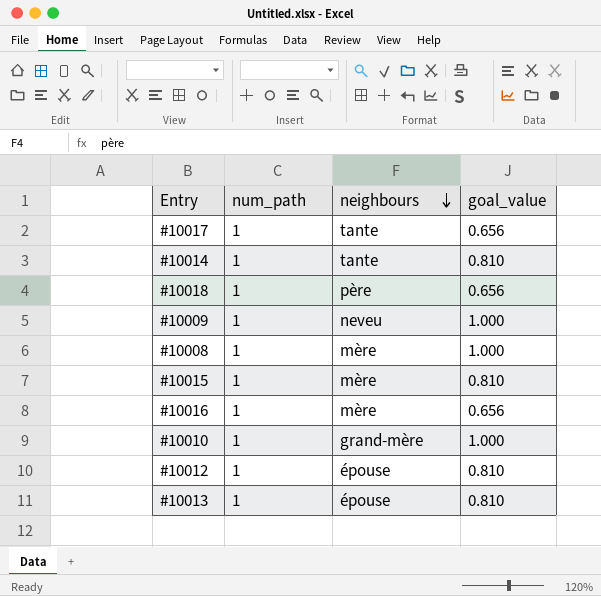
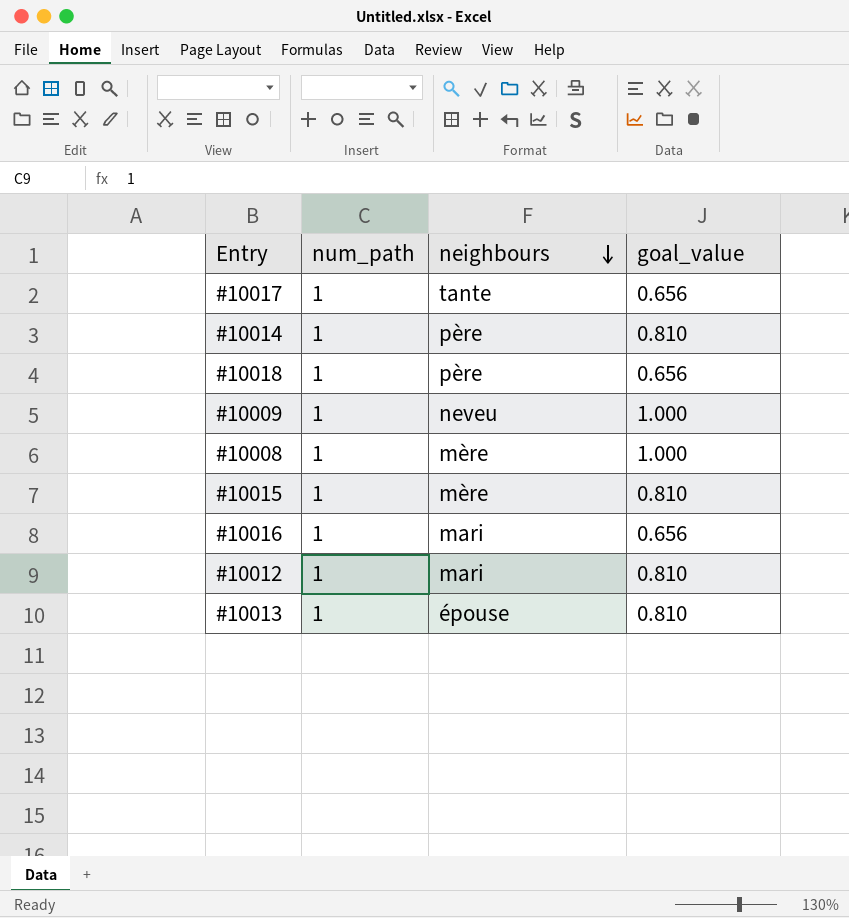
row #10010: 1 | grand-mère | 1.000 -> none
#10014 | neighbours: tante -> père
#10016 | neighbours: mère -> mari
#10012 | neighbours: épouse -> mari

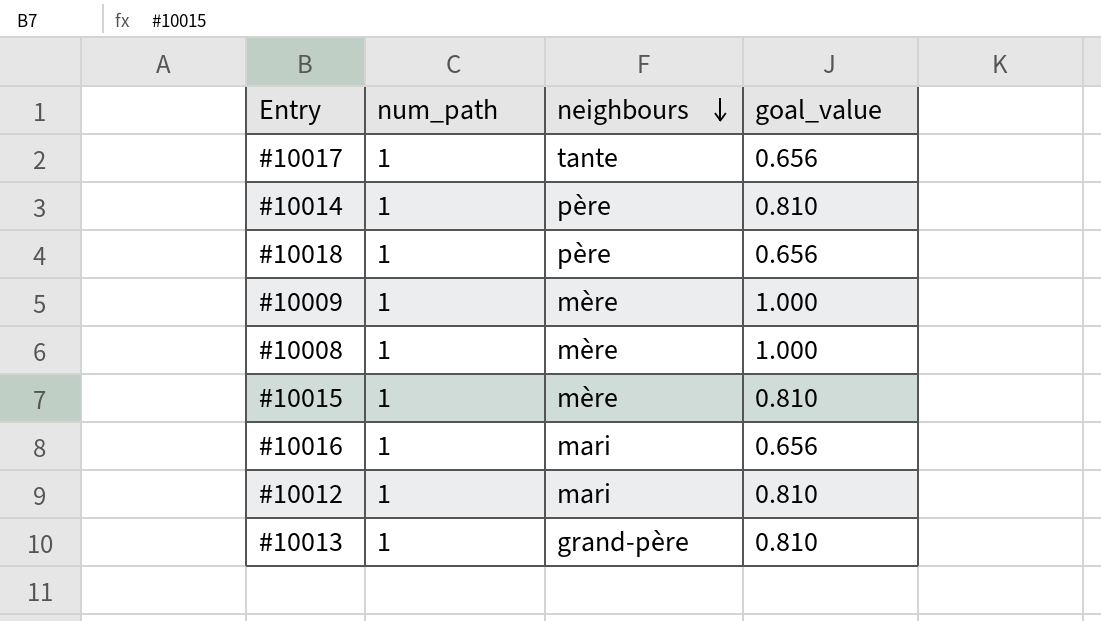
#10009 | neighbours: neveu -> mère
#10013 | neighbours: épouse -> grand-père

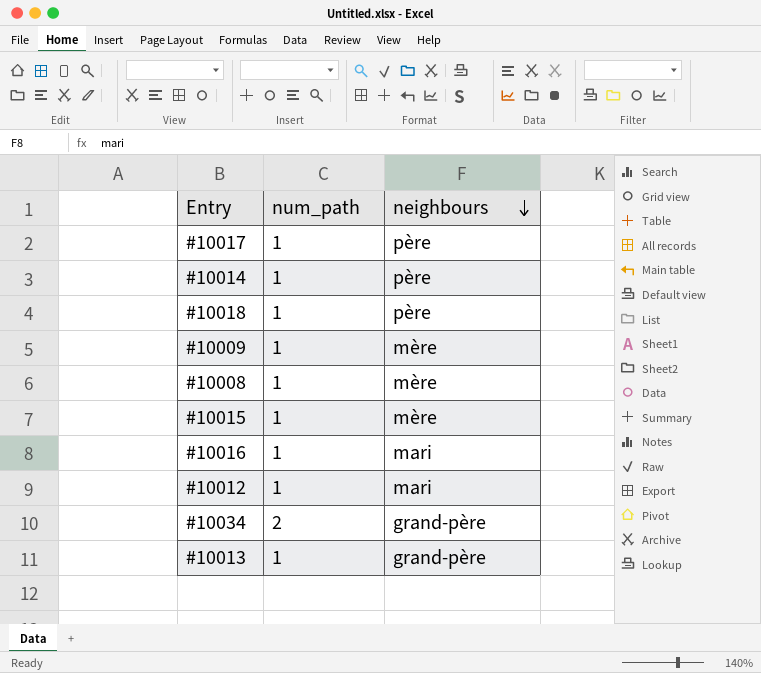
column goal_value | position: 4 -> none
#10017 | neighbours: tante -> père
row #10034: none -> 2 | grand-père

